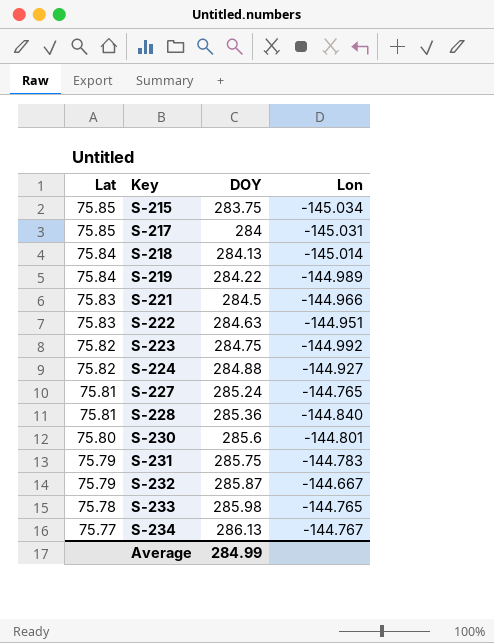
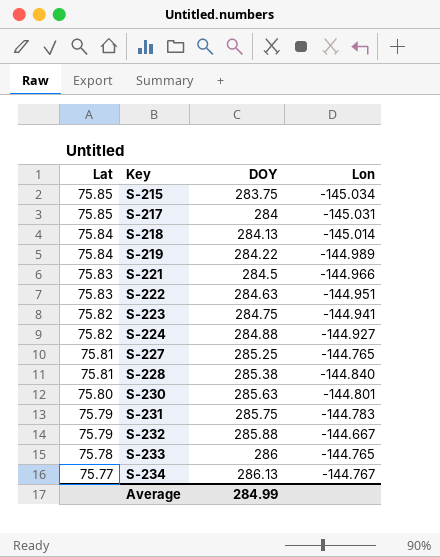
S-223 | Lon: -144.992 -> -144.941
S-227 | DOY: 285.24 -> 285.25
S-228 | DOY: 285.36 -> 285.38
S-230 | DOY: 285.6 -> 285.63
S-232 | DOY: 285.87 -> 285.88
S-233 | DOY: 285.98 -> 286

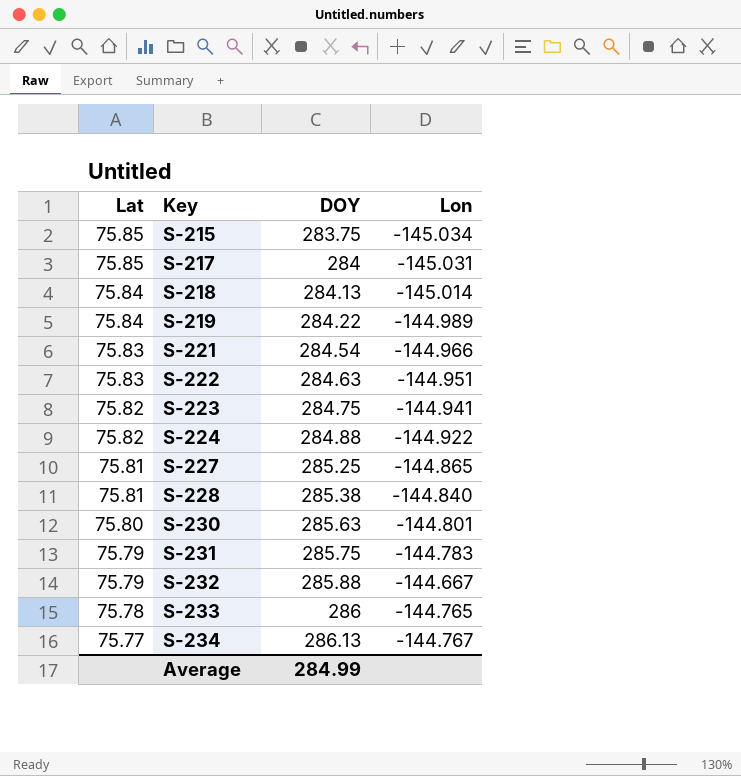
S-221 | DOY: 284.5 -> 284.54
S-224 | Lon: -144.927 -> -144.922
S-227 | Lon: -144.765 -> -144.865

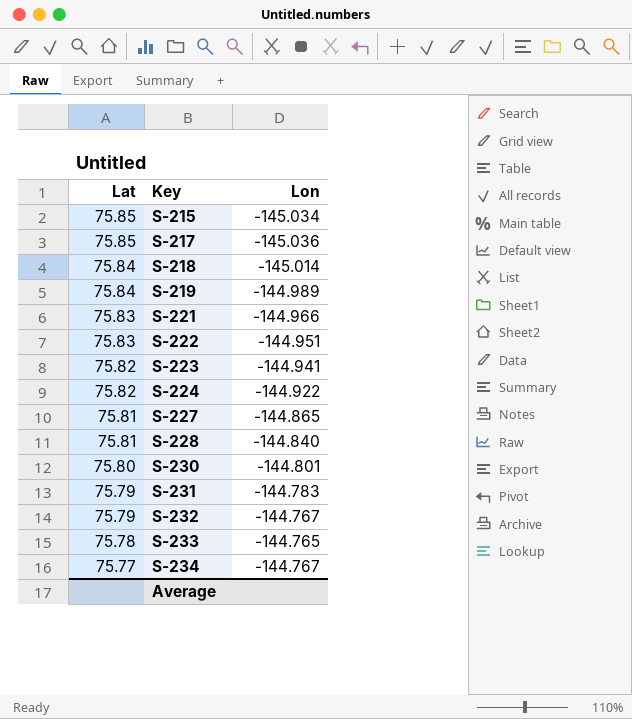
column DOY | position: 3 -> none
S-217 | Lon: -145.031 -> -145.036
S-232 | Lon: -144.667 -> -144.767

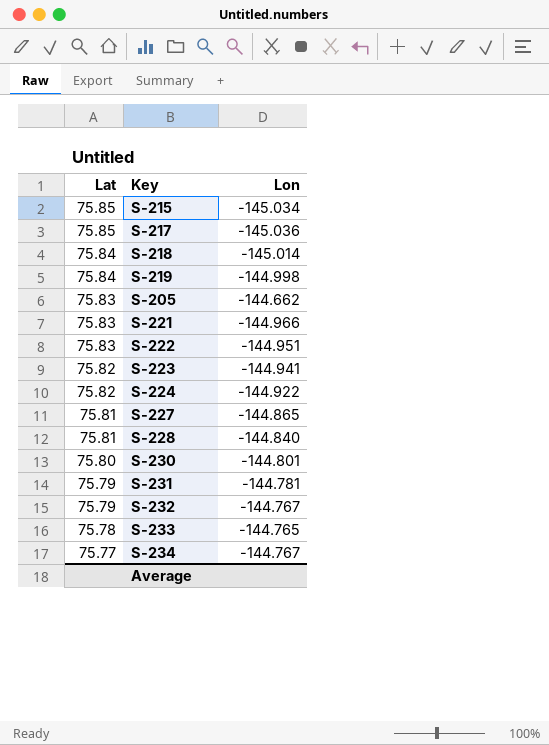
S-219 | Lon: -144.989 -> -144.998
row S-205: none -> 75.83 | -144.662
S-231 | Lon: -144.783 -> -144.781

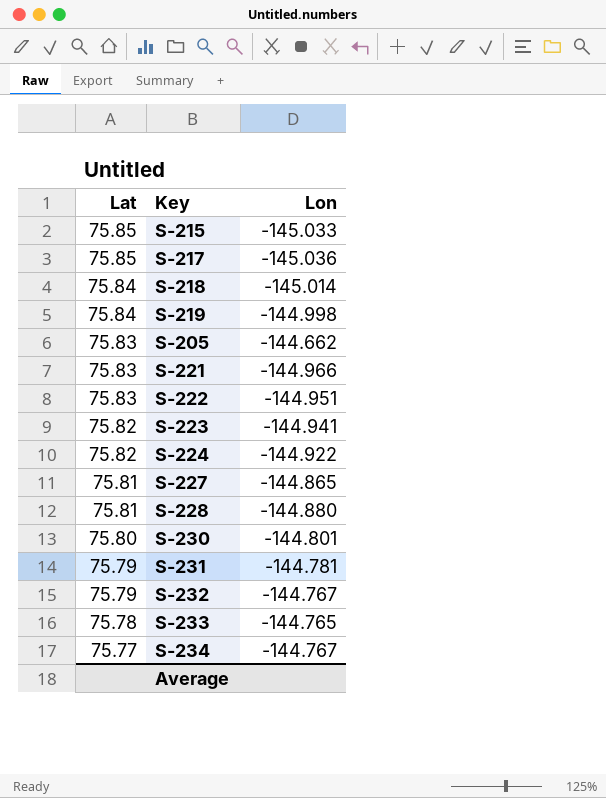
S-215 | Lon: -145.034 -> -145.033
S-228 | Lon: -144.840 -> -144.880

